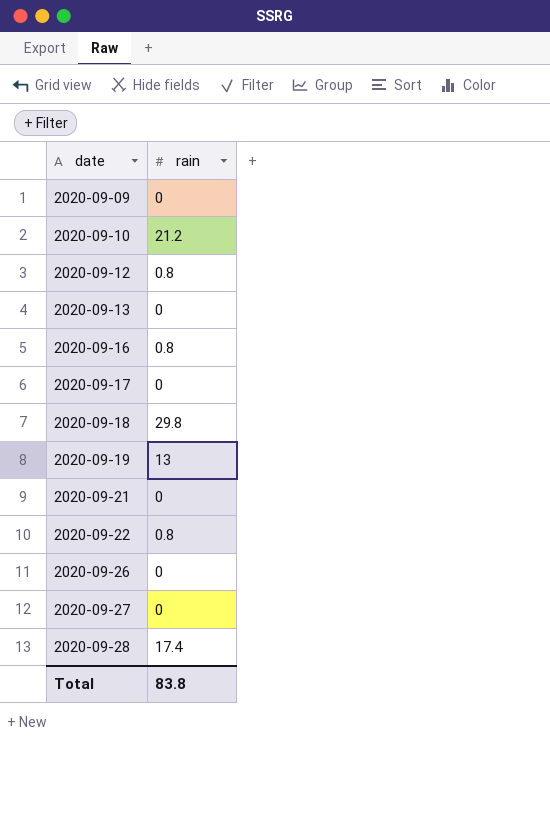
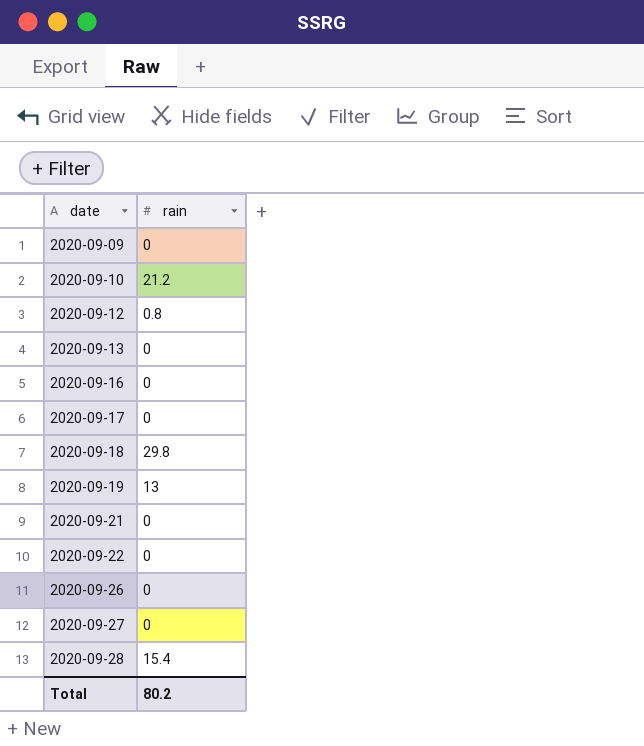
2020-09-16 | rain: 0.8 -> 0
2020-09-22 | rain: 0.8 -> 0
2020-09-28 | rain: 17.4 -> 15.4
Total | rain: 83.8 -> 80.2

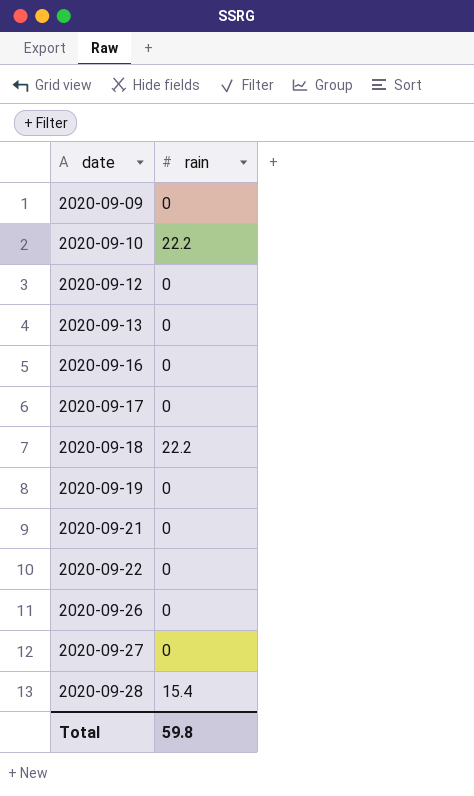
2020-09-10 | rain: 21.2 -> 22.2
2020-09-12 | rain: 0.8 -> 0
2020-09-18 | rain: 29.8 -> 22.2
2020-09-19 | rain: 13 -> 0
Total | rain: 80.2 -> 59.8

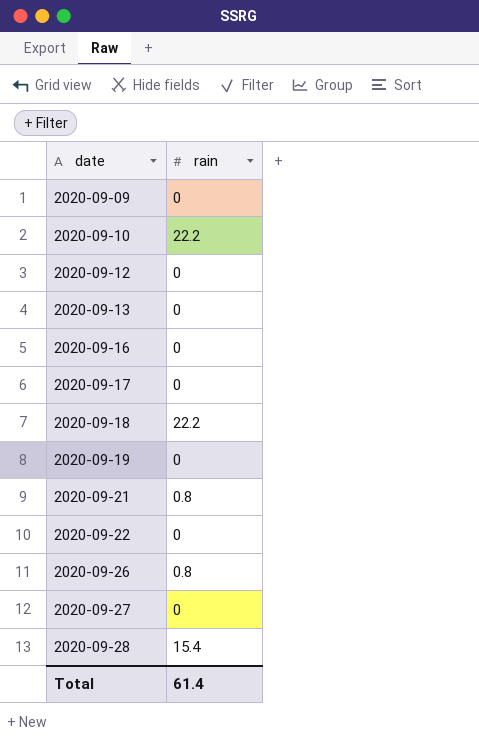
2020-09-21 | rain: 0 -> 0.8
2020-09-26 | rain: 0 -> 0.8
Total | rain: 59.8 -> 61.4

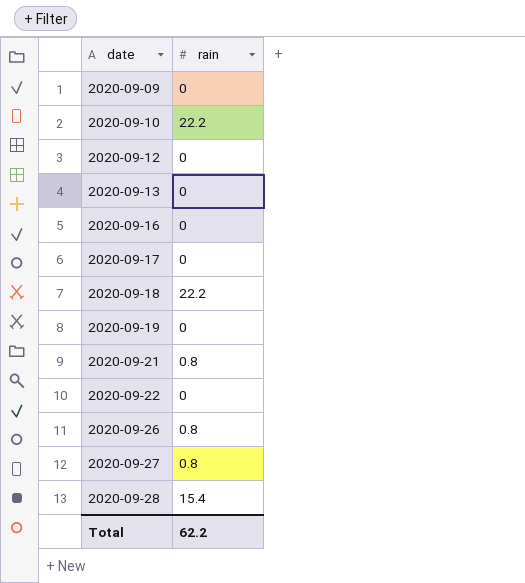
2020-09-27 | rain: 0 -> 0.8
Total | rain: 61.4 -> 62.2

